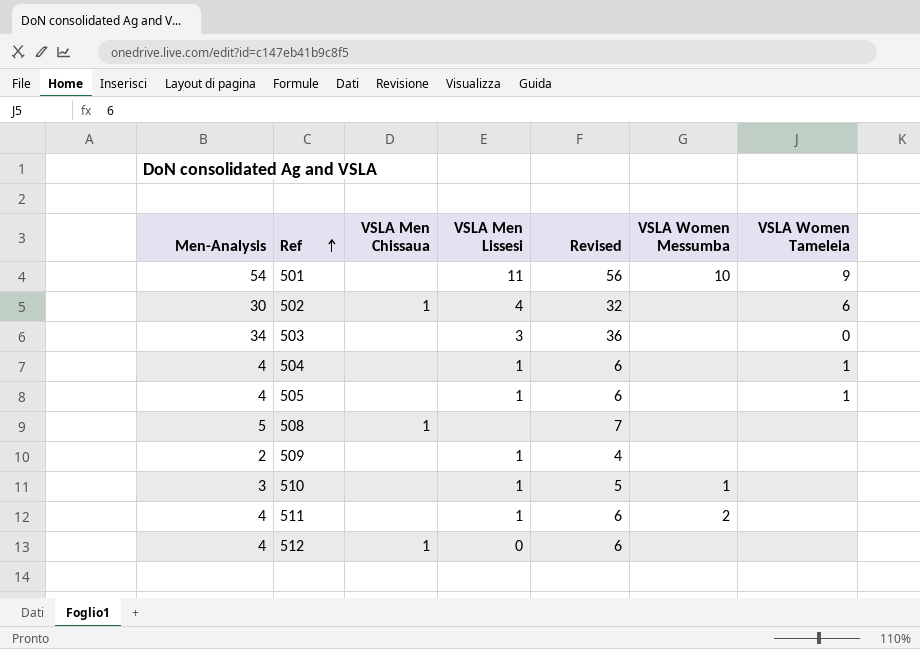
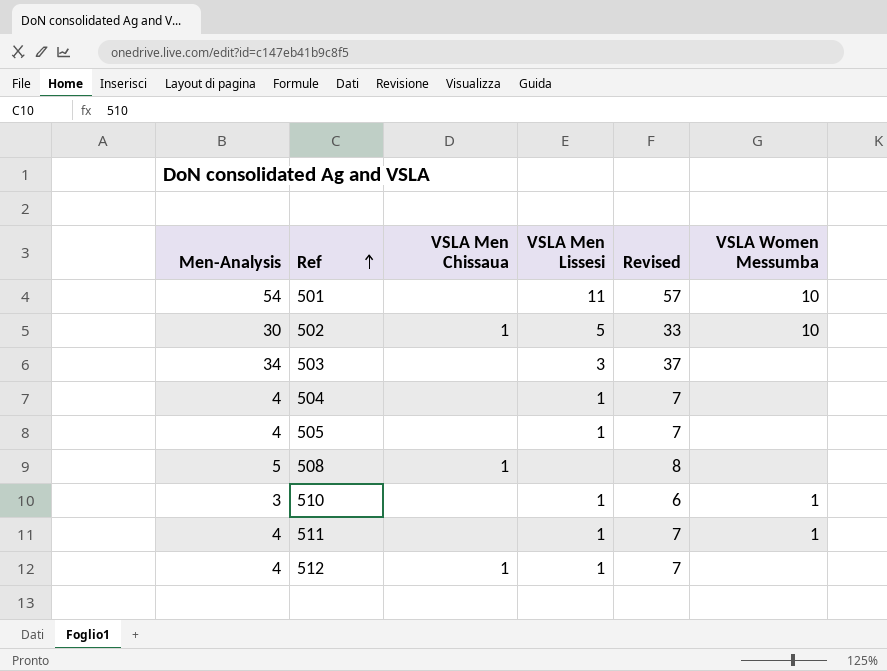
column VSLA Women Tameleia | position: 7 -> none
column Revised | formula: [Men-Analysis] + 2 -> [Men-Analysis] + 3
row 509: 2 | none | 1 | 4 | none | none -> none
502 | VSLA Men Lissesi: 4 -> 5
502 | VSLA Women Messumba: none -> 10
511 | VSLA Women Messumba: 2 -> 1
512 | VSLA Men Lissesi: 0 -> 1

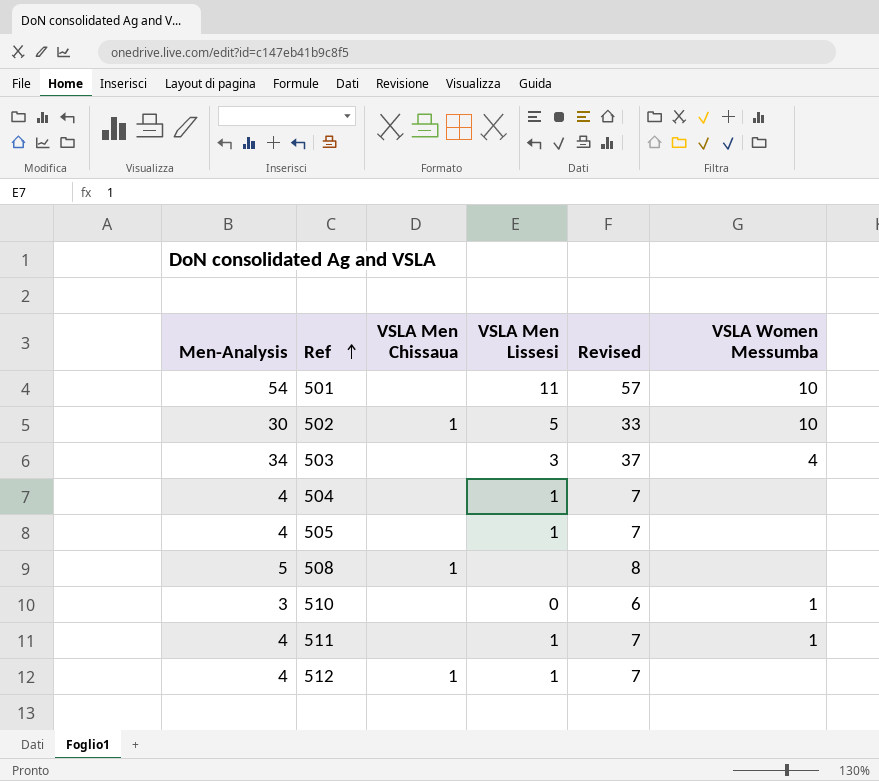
503 | VSLA Women Messumba: none -> 4
510 | VSLA Men Lissesi: 1 -> 0

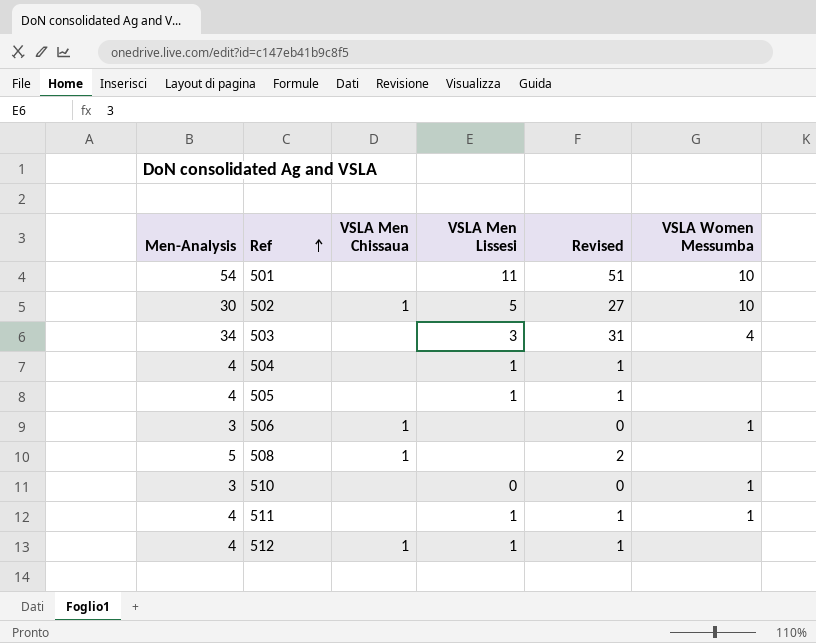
column Revised | formula: [Men-Analysis] + 3 -> [Men-Analysis] - 3
row 506: none -> 3 | 1 | none | 0 | 1

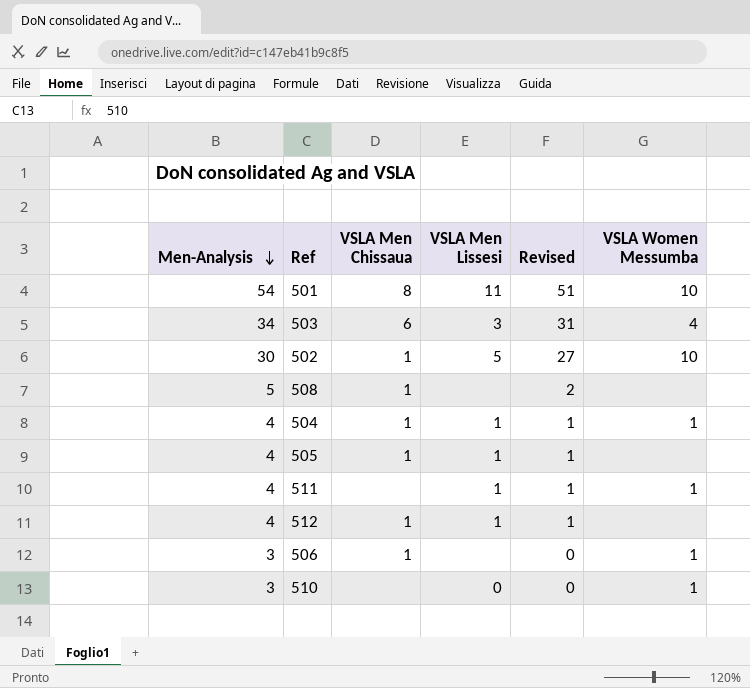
row order: Ref ascending -> Men-Analysis descending
501 | VSLA Men Chissaua: none -> 8
503 | VSLA Men Chissaua: none -> 6
504 | VSLA Men Chissaua: none -> 1
504 | VSLA Women Messumba: none -> 1
505 | VSLA Men Chissaua: none -> 1

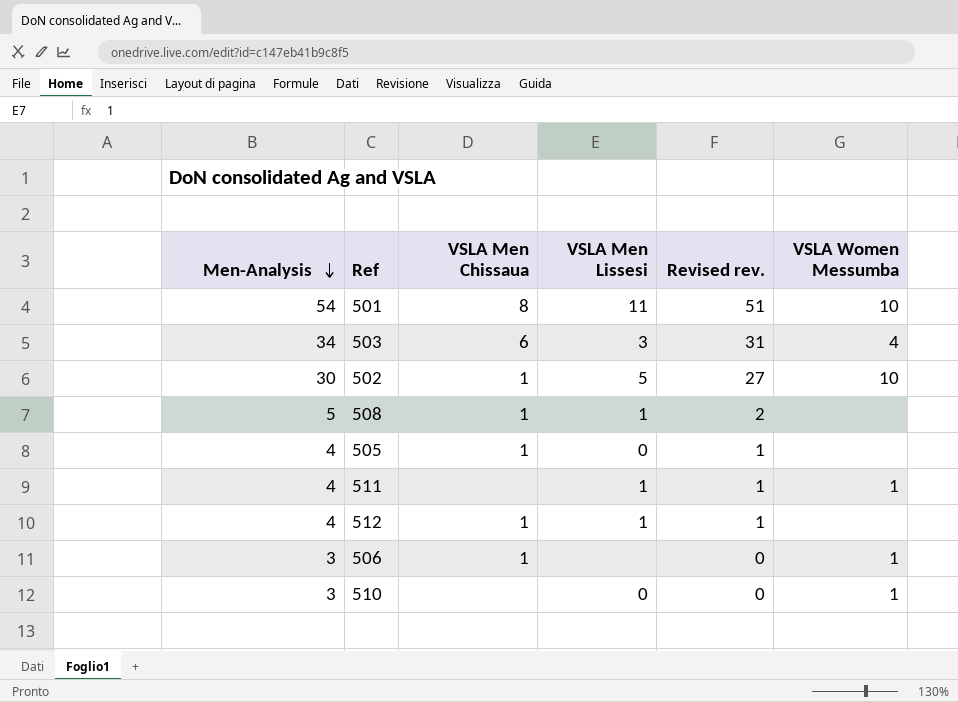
column name: Revised -> Revised rev.
row 504: 4 | 1 | 1 | 1 | 1 -> none
508 | VSLA Men Lissesi: none -> 1
505 | VSLA Men Lissesi: 1 -> 0

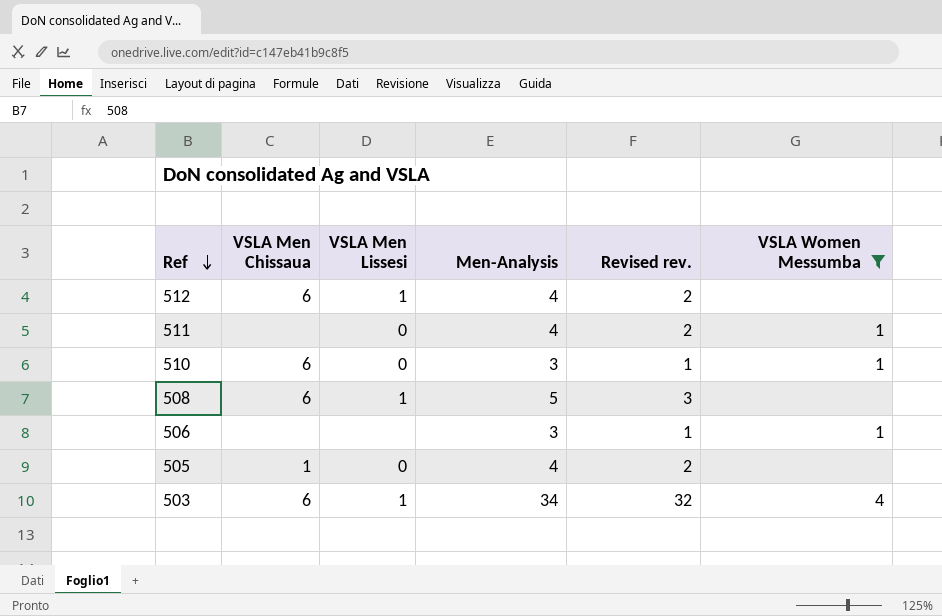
filter: none -> VSLA Women Messumba != 10
row order: Men-Analysis descending -> Ref descending
column Men-Analysis | position: 1 -> 4
column Revised rev. | formula: [Men-Analysis] - 3 -> [Men-Analysis] - 2
512 | VSLA Men Chissaua: 1 -> 6
511 | VSLA Men Lissesi: 1 -> 0
510 | VSLA Men Chissaua: none -> 6
508 | VSLA Men Chissaua: 1 -> 6
506 | VSLA Men Chissaua: 1 -> none
503 | VSLA Men Lissesi: 3 -> 1

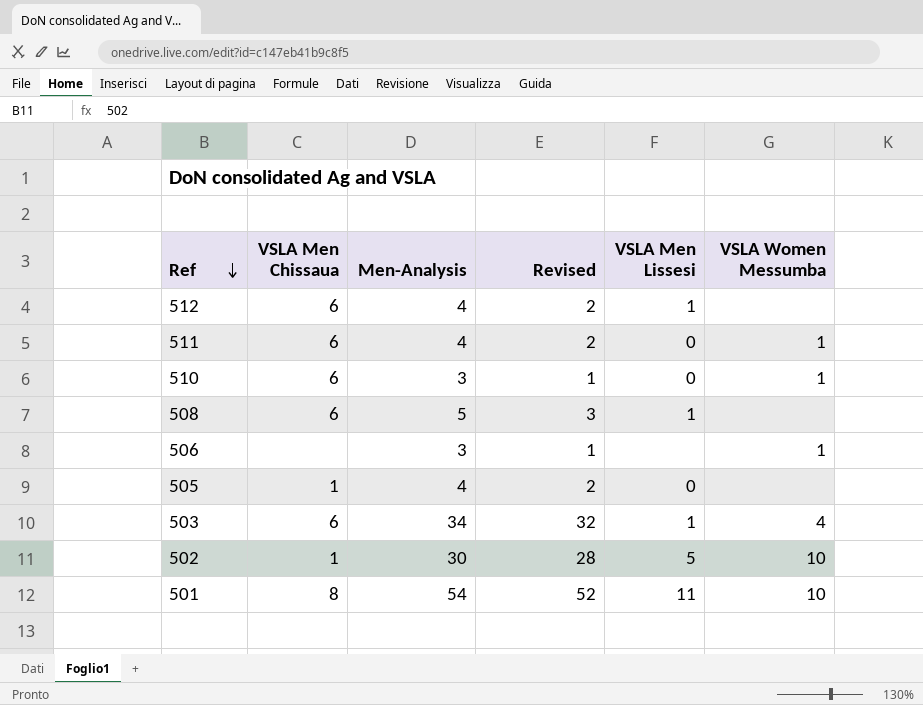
filter: VSLA Women Messumba != 10 -> none
column name: Revised rev. -> Revised
column VSLA Men Lissesi | position: 3 -> 5
511 | VSLA Men Chissaua: none -> 6

